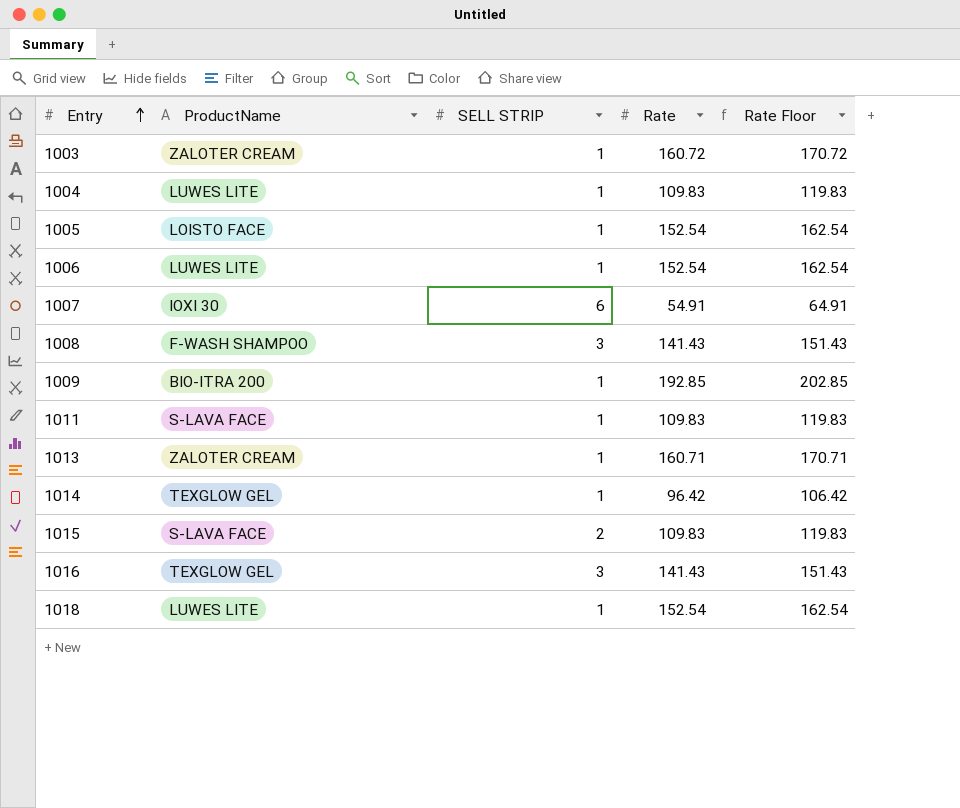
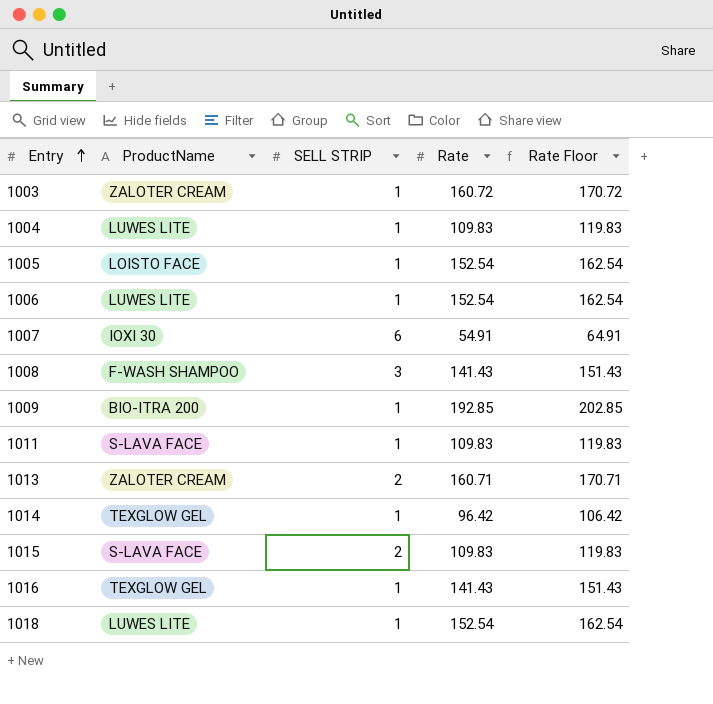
1013 | SELL STRIP: 1 -> 2
1016 | SELL STRIP: 3 -> 1

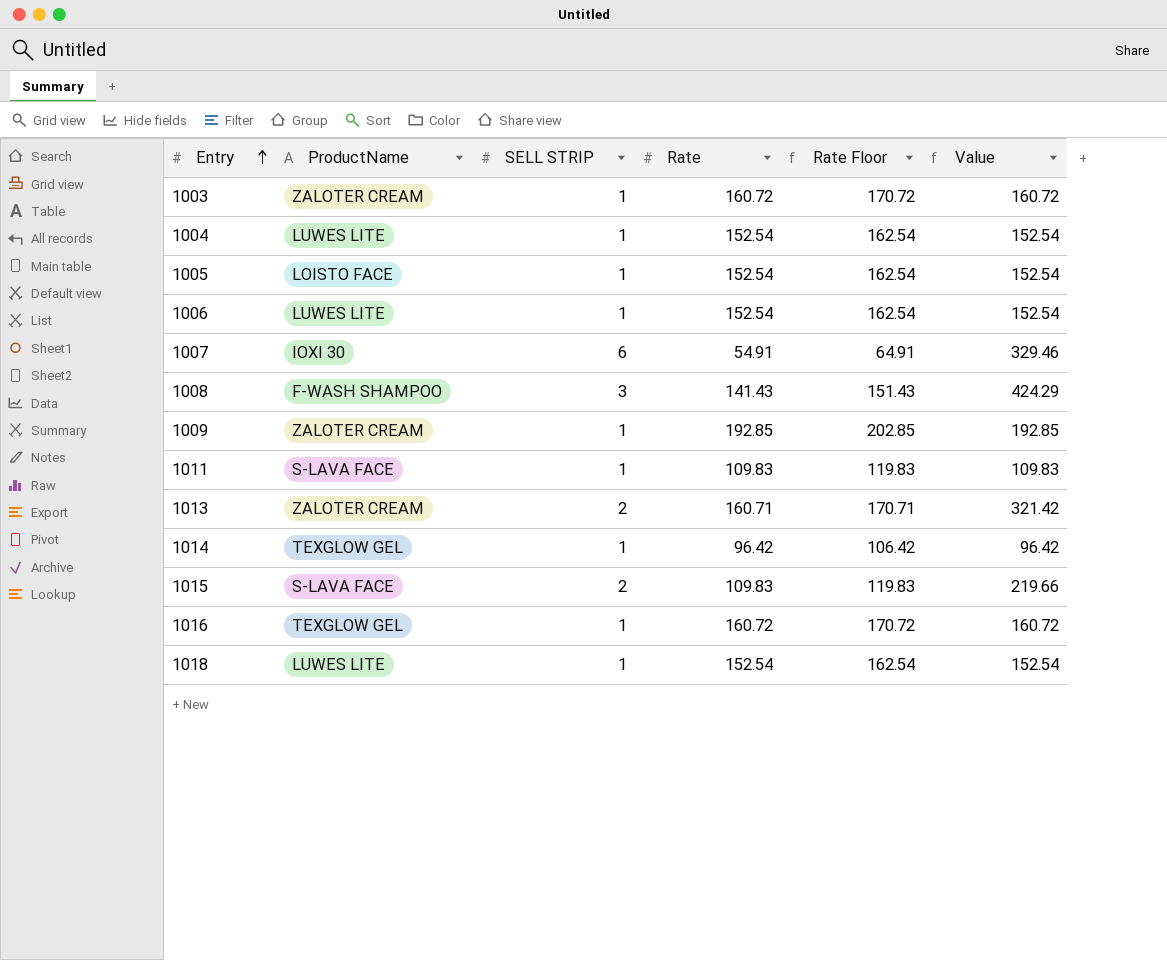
column Value | formula: none -> [SELL STRIP] * [Rate]
1004 | Rate: 109.83 -> 152.54
1004 | Rate Floor: 119.83 -> 162.54
1009 | ProductName: BIO-ITRA 200 -> ZALOTER CREAM
1016 | Rate: 141.43 -> 160.72
1016 | Rate Floor: 151.43 -> 170.72

